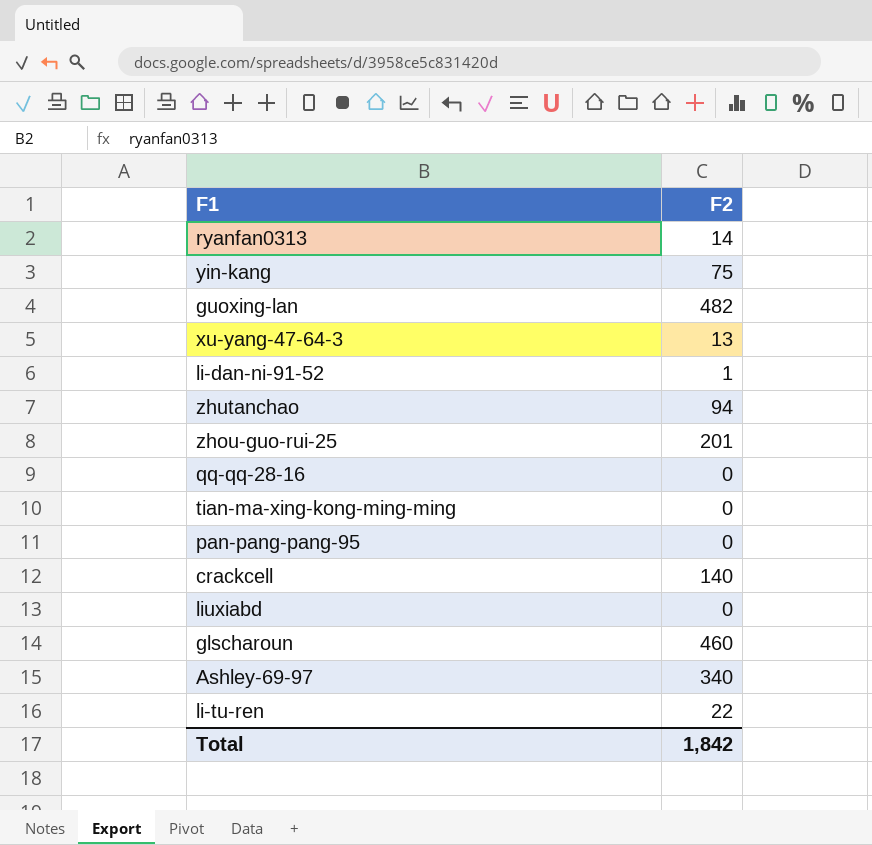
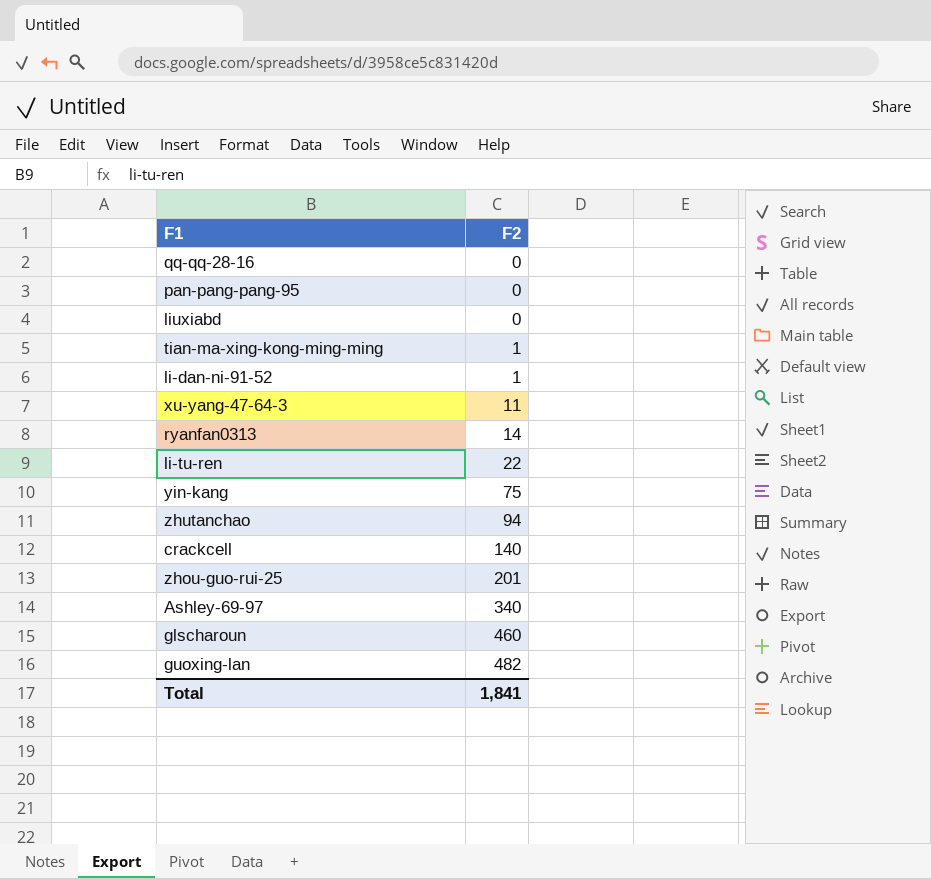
row order: none -> F2 ascending
tian-ma-xing-kong-ming-ming | F2: 0 -> 1
xu-yang-47-64-3 | F2: 13 -> 11
Total | F2: 1,842 -> 1,841

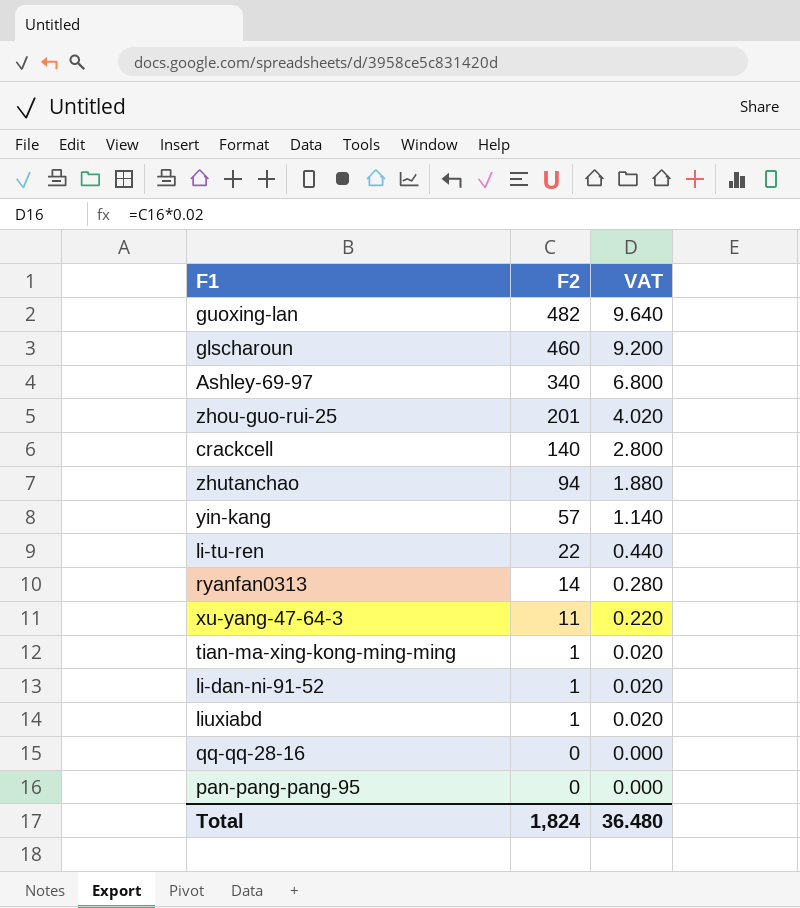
row order: F2 ascending -> F2 descending
column VAT | formula: none -> [F2] * 0.02
yin-kang | F2: 75 -> 57
liuxiabd | F2: 0 -> 1
Total | F2: 1,841 -> 1,824

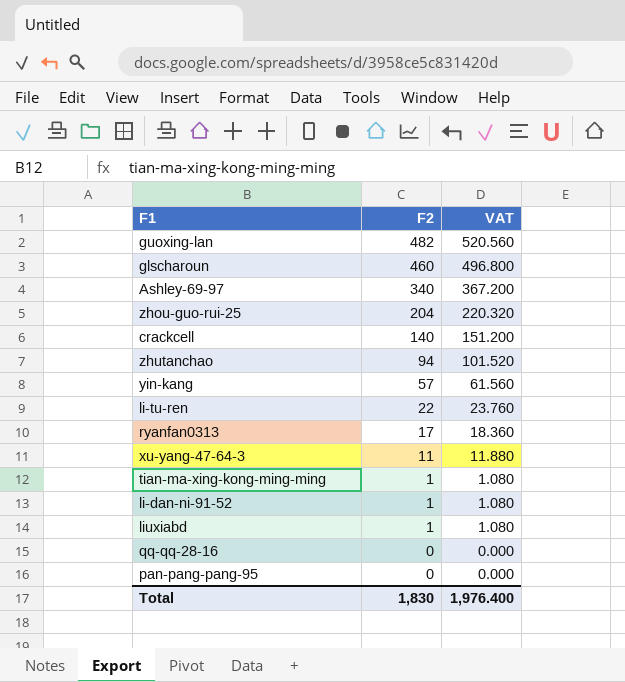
column VAT | formula: [F2] * 0.02 -> [F2] * 1.08
zhou-guo-rui-25 | F2: 201 -> 204
ryanfan0313 | F2: 14 -> 17
Total | F2: 1,824 -> 1,830
Total | VAT: 36.480 -> 1,976.400

